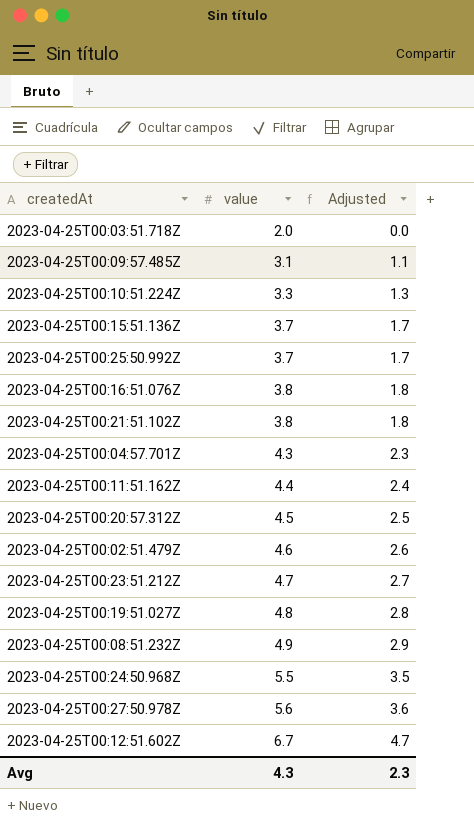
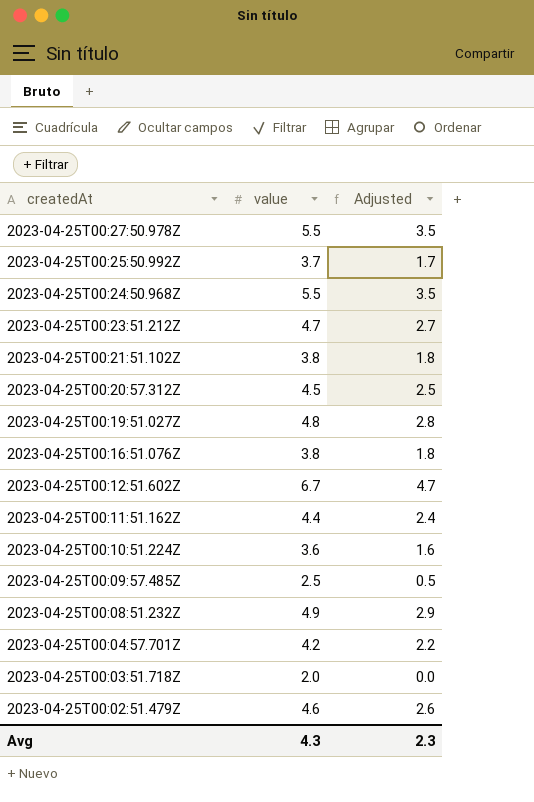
row order: value ascending -> createdAt descending
row 2023-04-25T00:15:51.136Z: 3.7 | 1.7 -> none
2023-04-25T00:27:50.978Z | value: 5.6 -> 5.5
2023-04-25T00:27:50.978Z | Adjusted: 3.6 -> 3.5
2023-04-25T00:10:51.224Z | value: 3.3 -> 3.6
2023-04-25T00:10:51.224Z | Adjusted: 1.3 -> 1.6
2023-04-25T00:09:57.485Z | value: 3.1 -> 2.5
2023-04-25T00:09:57.485Z | Adjusted: 1.1 -> 0.5
2023-04-25T00:04:57.701Z | value: 4.3 -> 4.2
2023-04-25T00:04:57.701Z | Adjusted: 2.3 -> 2.2

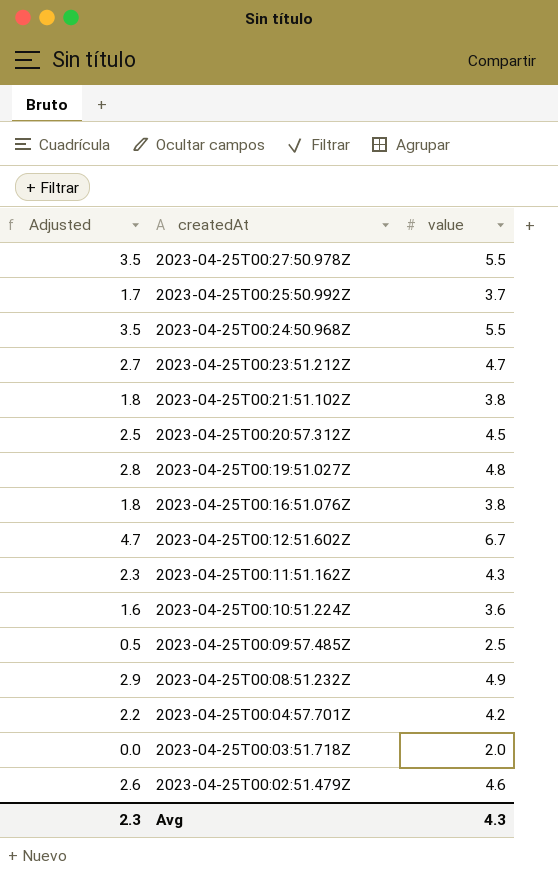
column Adjusted | position: 3 -> 1
2023-04-25T00:11:51.162Z | Adjusted: 2.4 -> 2.3
2023-04-25T00:11:51.162Z | value: 4.4 -> 4.3

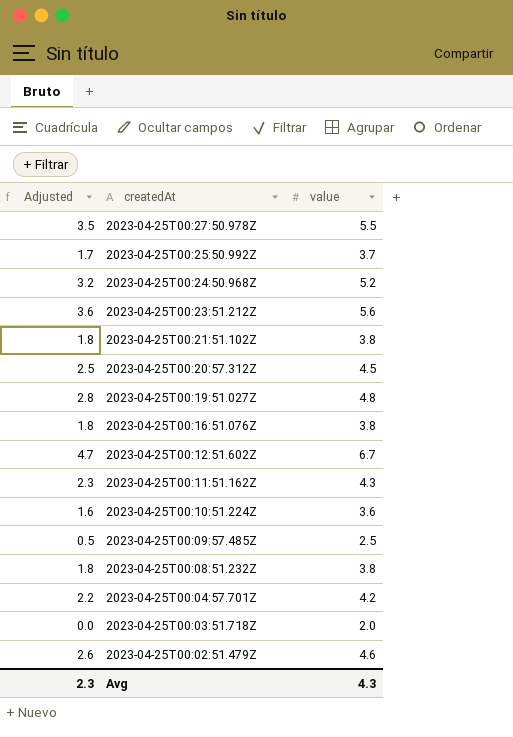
2023-04-25T00:24:50.968Z | Adjusted: 3.5 -> 3.2
2023-04-25T00:24:50.968Z | value: 5.5 -> 5.2
2023-04-25T00:23:51.212Z | Adjusted: 2.7 -> 3.6
2023-04-25T00:23:51.212Z | value: 4.7 -> 5.6
2023-04-25T00:08:51.232Z | Adjusted: 2.9 -> 1.8
2023-04-25T00:08:51.232Z | value: 4.9 -> 3.8

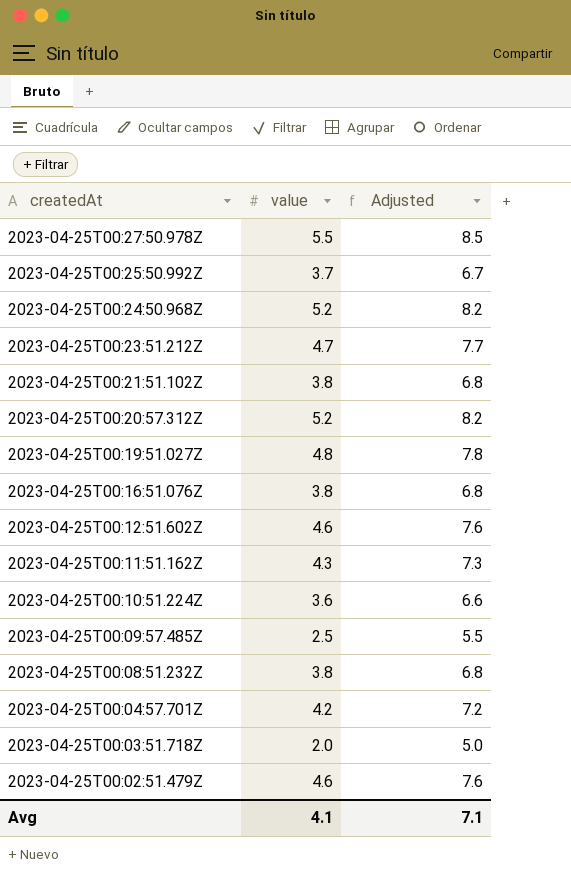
column Adjusted | formula: [value] - 2 -> [value] + 3
column Adjusted | position: 1 -> 3
2023-04-25T00:23:51.212Z | value: 5.6 -> 4.7
2023-04-25T00:20:57.312Z | value: 4.5 -> 5.2
2023-04-25T00:12:51.602Z | value: 6.7 -> 4.6
Avg | value: 4.3 -> 4.1
Avg | Adjusted: 2.3 -> 7.1

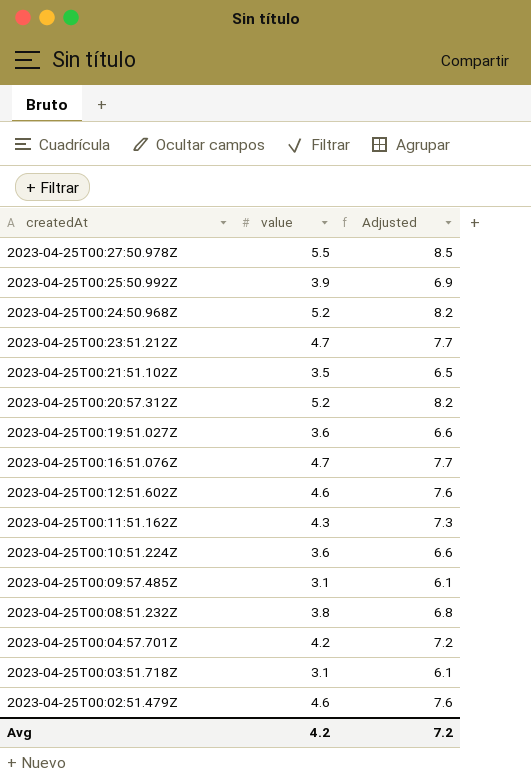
2023-04-25T00:25:50.992Z | value: 3.7 -> 3.9
2023-04-25T00:25:50.992Z | Adjusted: 6.7 -> 6.9
2023-04-25T00:21:51.102Z | value: 3.8 -> 3.5
2023-04-25T00:21:51.102Z | Adjusted: 6.8 -> 6.5
2023-04-25T00:19:51.027Z | value: 4.8 -> 3.6
2023-04-25T00:19:51.027Z | Adjusted: 7.8 -> 6.6
2023-04-25T00:16:51.076Z | value: 3.8 -> 4.7
2023-04-25T00:16:51.076Z | Adjusted: 6.8 -> 7.7
2023-04-25T00:09:57.485Z | value: 2.5 -> 3.1
2023-04-25T00:09:57.485Z | Adjusted: 5.5 -> 6.1
2023-04-25T00:03:51.718Z | value: 2.0 -> 3.1
2023-04-25T00:03:51.718Z | Adjusted: 5.0 -> 6.1
Avg | value: 4.1 -> 4.2
Avg | Adjusted: 7.1 -> 7.2

